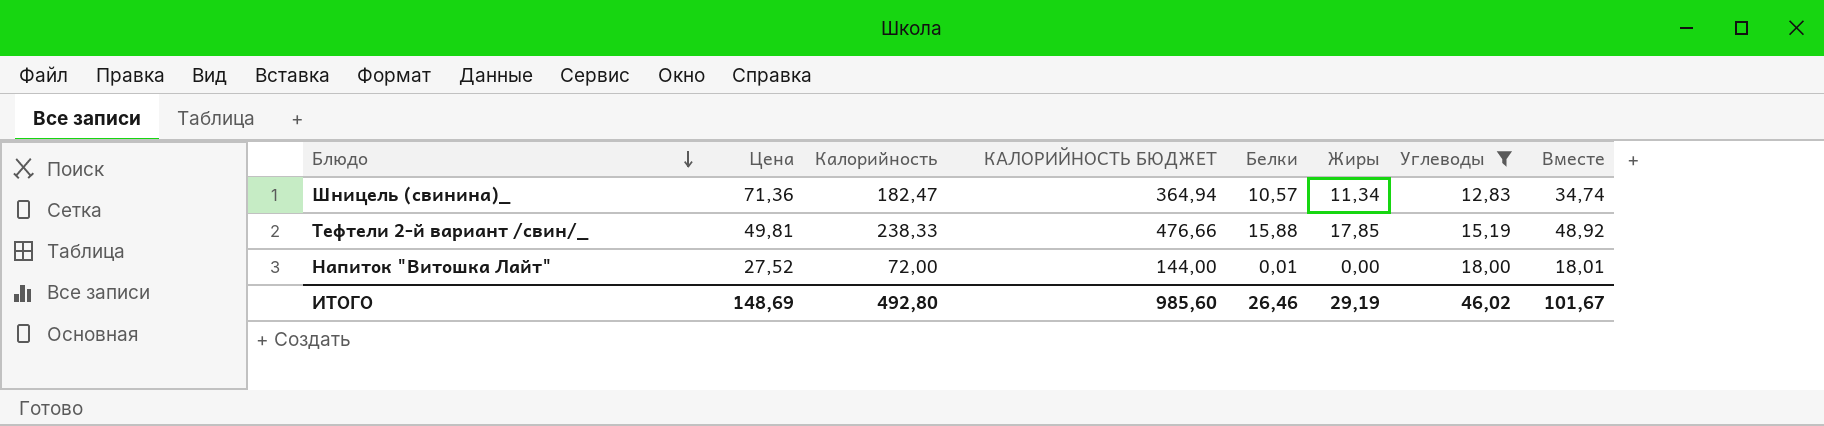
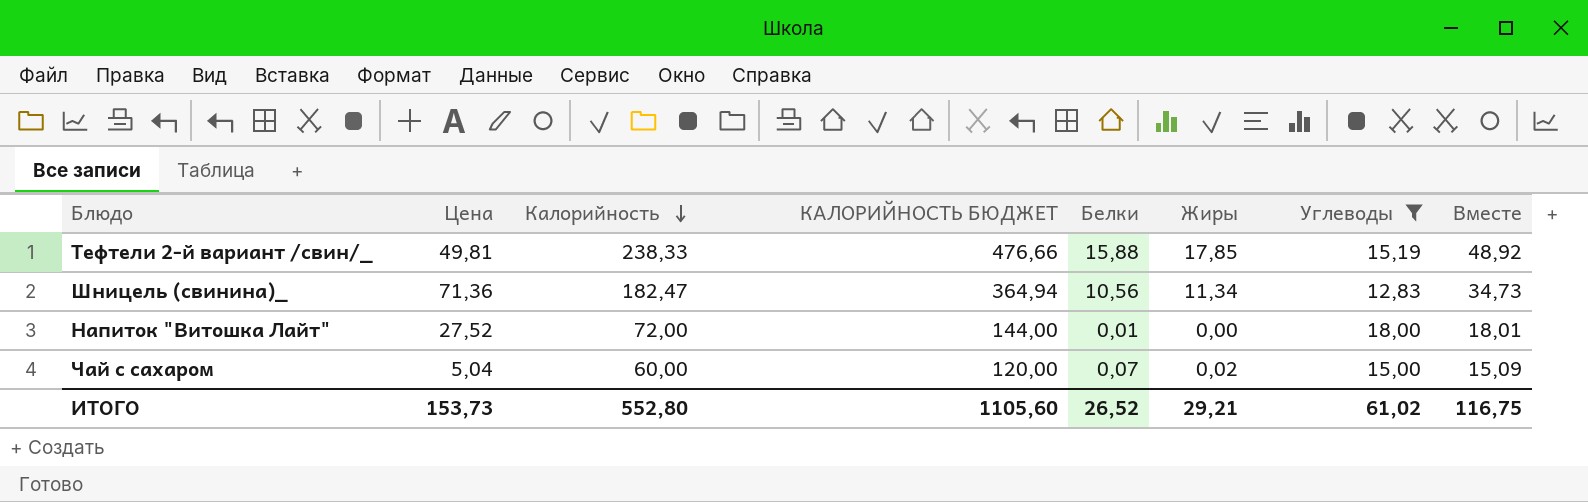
row order: Блюдо descending -> Калорийность descending
Шницель (свинина)_ | Белки: 10,57 -> 10,56
Шницель (свинина)_ | Вместе: 34,74 -> 34,73
row Чай с сахаром: none -> 5,04 | 60,00 | 120,00 | 0,07 | 0,02 | 15,00 | 15,09
ИТОГО | Цена: 148,69 -> 153,73
ИТОГО | Калорийность: 492,80 -> 552,80
ИТОГО | КАЛОРИЙНОСТЬ БЮДЖЕТ: 985,60 -> 1105,60
ИТОГО | Белки: 26,46 -> 26,52
ИТОГО | Жиры: 29,19 -> 29,21
ИТОГО | Углеводы: 46,02 -> 61,02
ИТОГО | Вместе: 101,67 -> 116,75

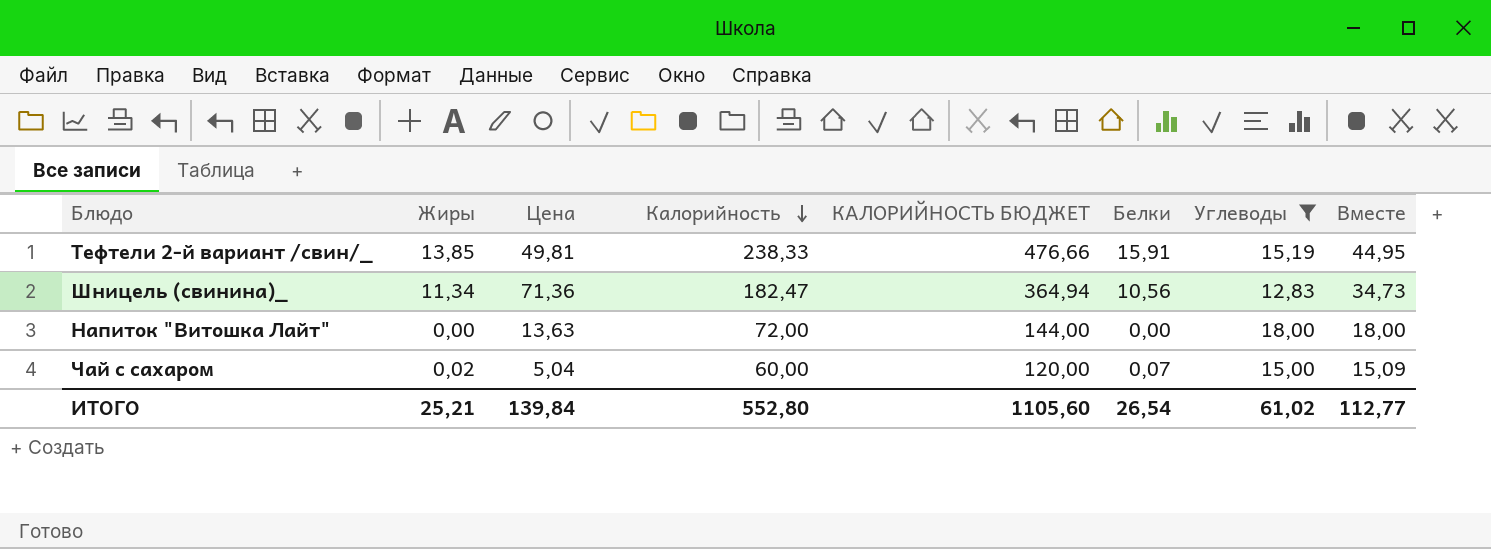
column Жиры | position: 6 -> 2
Тефтели 2-й вариант /свин/_ | Жиры: 17,85 -> 13,85
Тефтели 2-й вариант /свин/_ | Белки: 15,88 -> 15,91
Тефтели 2-й вариант /свин/_ | Вместе: 48,92 -> 44,95
Напиток "Витошка Лайт" | Цена: 27,52 -> 13,63
Напиток "Витошка Лайт" | Белки: 0,01 -> 0,00
Напиток "Витошка Лайт" | Вместе: 18,01 -> 18,00
ИТОГО | Жиры: 29,21 -> 25,21
ИТОГО | Цена: 153,73 -> 139,84
ИТОГО | Белки: 26,52 -> 26,54
ИТОГО | Вместе: 116,75 -> 112,77

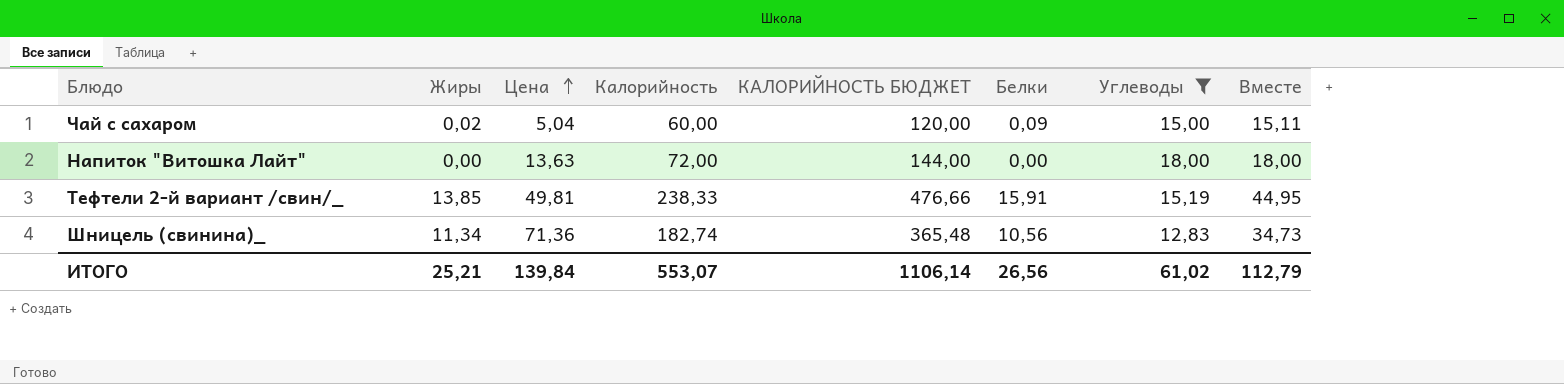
row order: Калорийность descending -> Цена ascending
Чай с сахаром | Белки: 0,07 -> 0,09
Чай с сахаром | Вместе: 15,09 -> 15,11
Шницель (свинина)_ | Калорийность: 182,47 -> 182,74
Шницель (свинина)_ | КАЛОРИЙНОСТЬ БЮДЖЕТ: 364,94 -> 365,48
ИТОГО | Калорийность: 552,80 -> 553,07
ИТОГО | КАЛОРИЙНОСТЬ БЮДЖЕТ: 1105,60 -> 1106,14
ИТОГО | Белки: 26,54 -> 26,56
ИТОГО | Вместе: 112,77 -> 112,79

